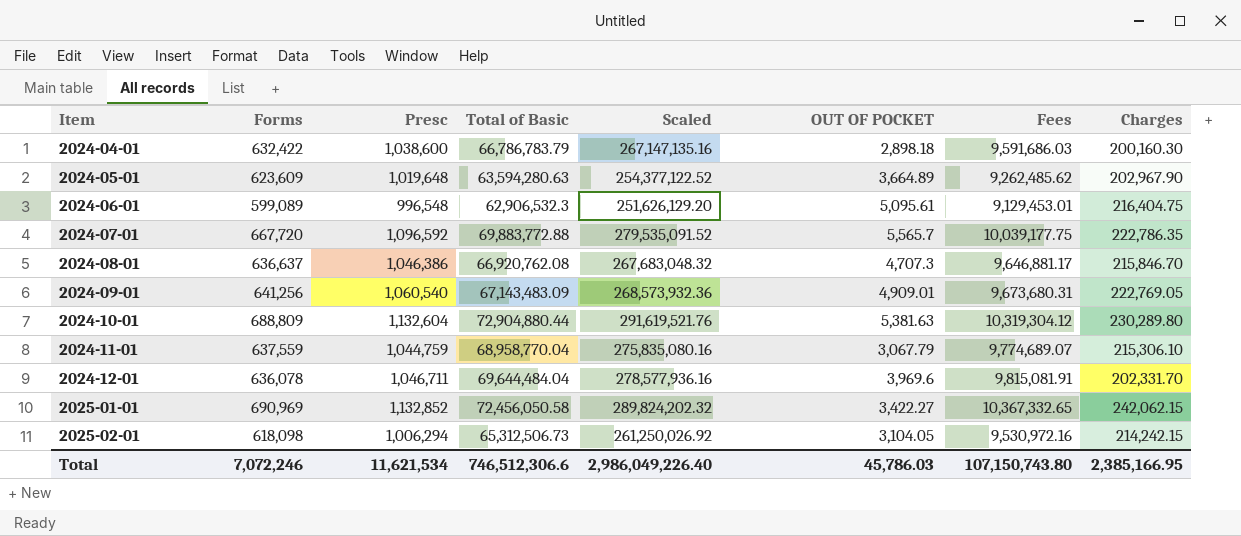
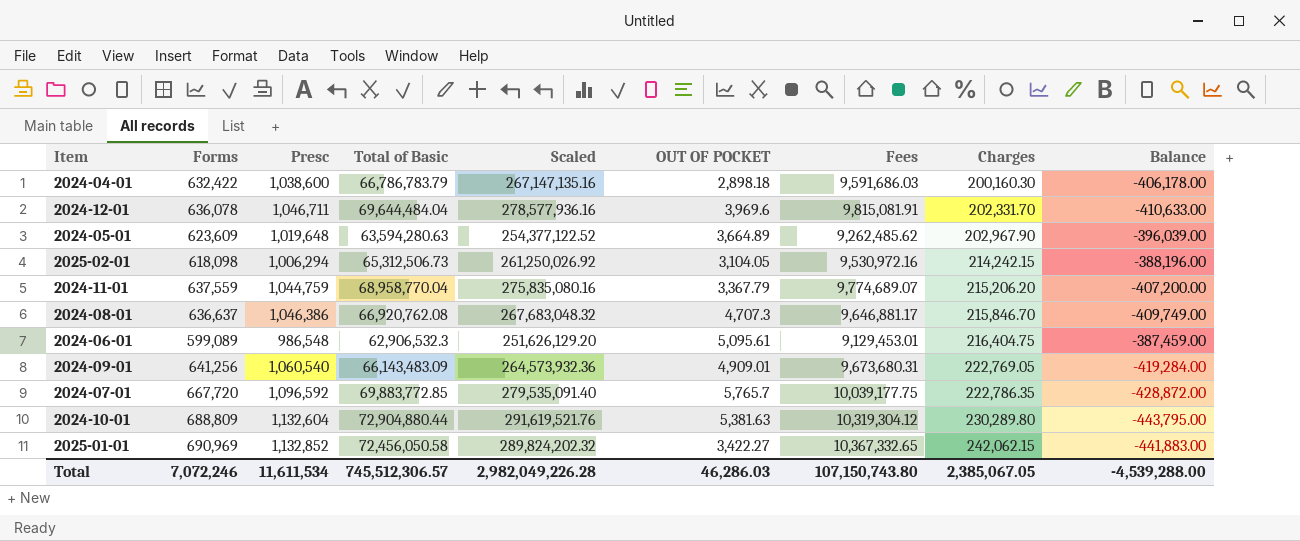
row order: Item ascending -> Charges ascending
column Balance | formula: none -> [Forms] - [Presc]
2024-11-01 | OUT OF POCKET: 3,067.79 -> 3,367.79
2024-11-01 | Charges: 215,306.10 -> 215,206.20
2024-06-01 | Presc: 996,548 -> 986,548
2024-09-01 | Total of Basic: 67,143,483.09 -> 66,143,483.09
2024-09-01 | Scaled: 268,573,932.36 -> 264,573,932.36
2024-07-01 | Total of Basic: 69,883,772.88 -> 69,883,772.85
2024-07-01 | Scaled: 279,535,091.52 -> 279,535,091.40
2024-07-01 | OUT OF POCKET: 5,565.7 -> 5,765.7
Total | Presc: 11,621,534 -> 11,611,534
Total | Total of Basic: 746,512,306.6 -> 745,512,306.57
Total | Scaled: 2,986,049,226.40 -> 2,982,049,226.28
Total | OUT OF POCKET: 45,786.03 -> 46,286.03
Total | Charges: 2,385,166.95 -> 2,385,067.05

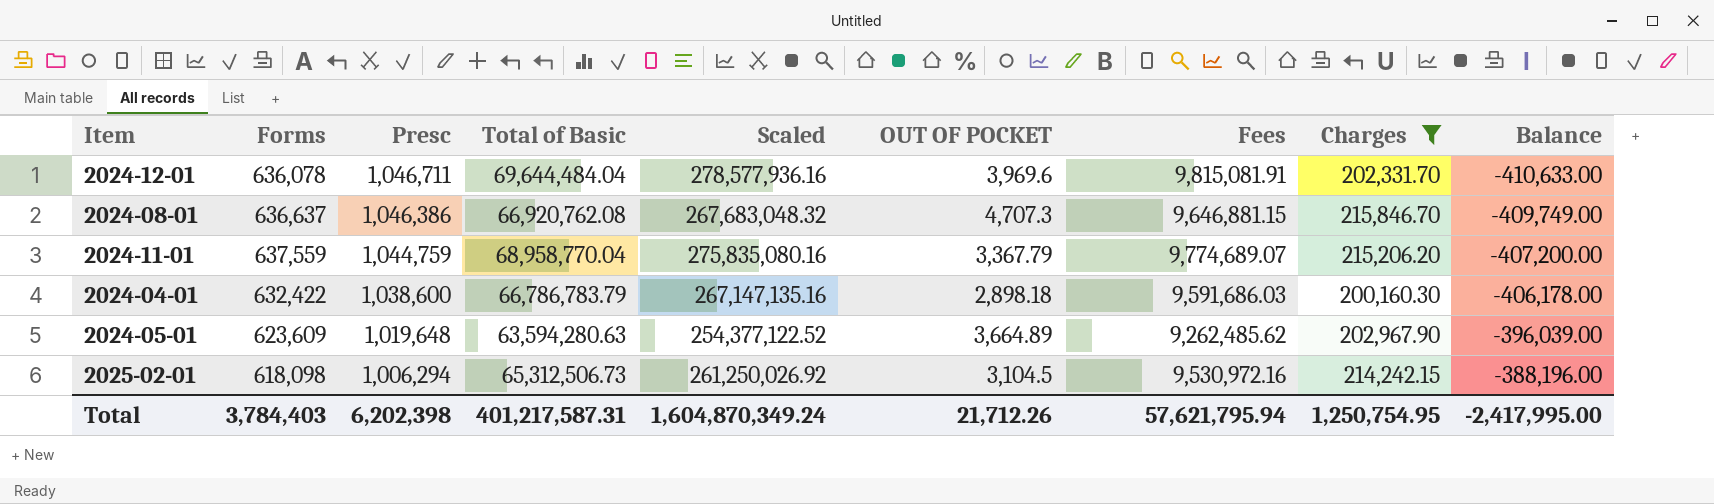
filter: none -> Charges <= 215,846.70
row order: Charges ascending -> Presc descending
2024-08-01 | Fees: 9,646,881.17 -> 9,646,881.15
2025-02-01 | OUT OF POCKET: 3,104.05 -> 3,104.5
Total | Forms: 7,072,246 -> 3,784,403
Total | Presc: 11,611,534 -> 6,202,398
Total | Total of Basic: 745,512,306.57 -> 401,217,587.31
Total | Scaled: 2,982,049,226.28 -> 1,604,870,349.24
Total | OUT OF POCKET: 46,286.03 -> 21,712.26
Total | Fees: 107,150,743.80 -> 57,621,795.94
Total | Charges: 2,385,067.05 -> 1,250,754.95
Total | Balance: -4,539,288.00 -> -2,417,995.00

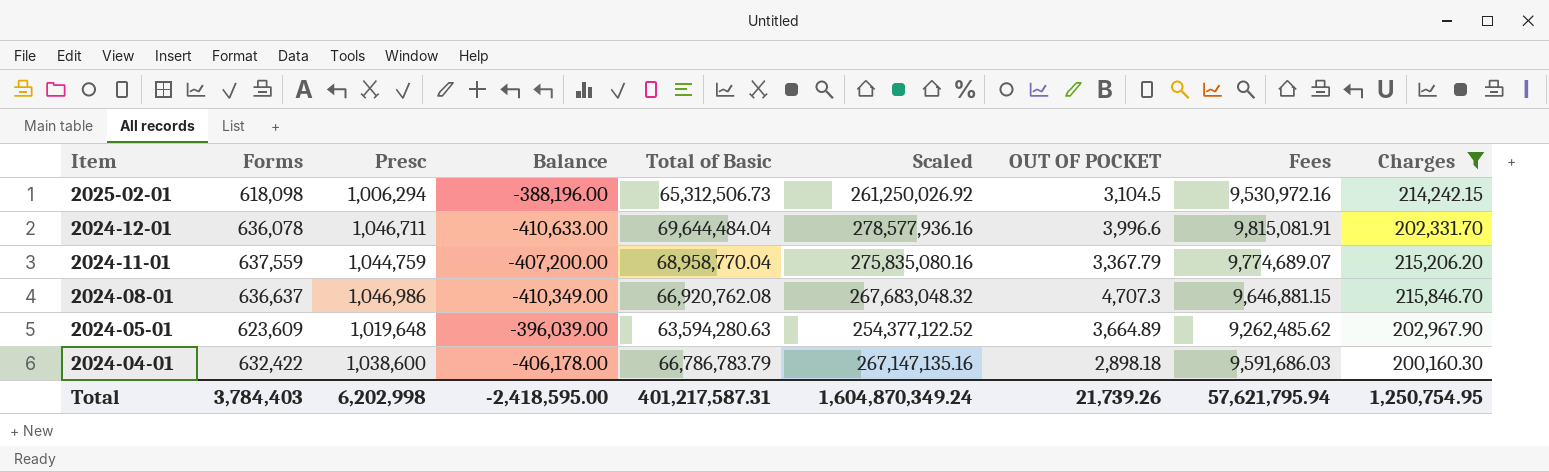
row order: Presc descending -> Item descending
column Balance | position: 9 -> 4
2024-12-01 | OUT OF POCKET: 3,969.6 -> 3,996.6
2024-08-01 | Presc: 1,046,386 -> 1,046,986
2024-08-01 | Balance: -409,749.00 -> -410,349.00
Total | Presc: 6,202,398 -> 6,202,998
Total | Balance: -2,417,995.00 -> -2,418,595.00
Total | OUT OF POCKET: 21,712.26 -> 21,739.26

